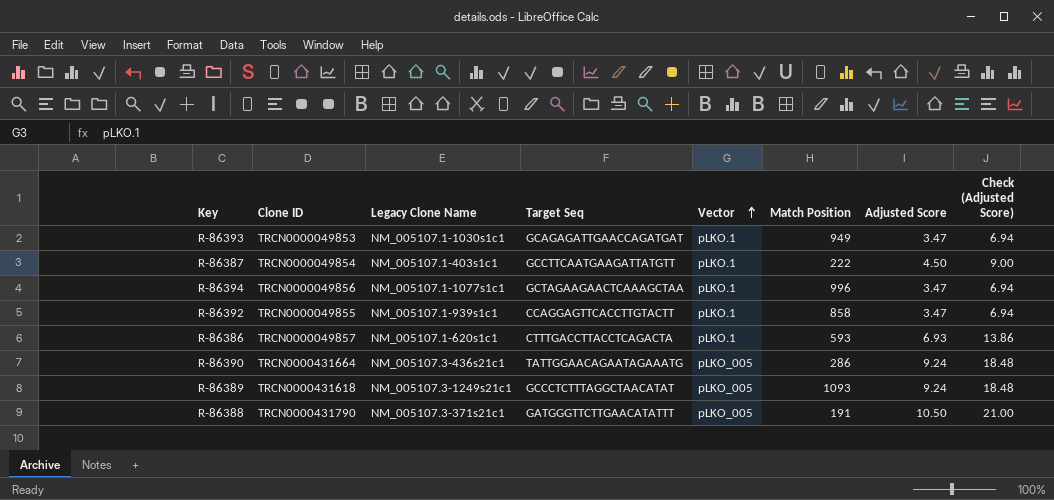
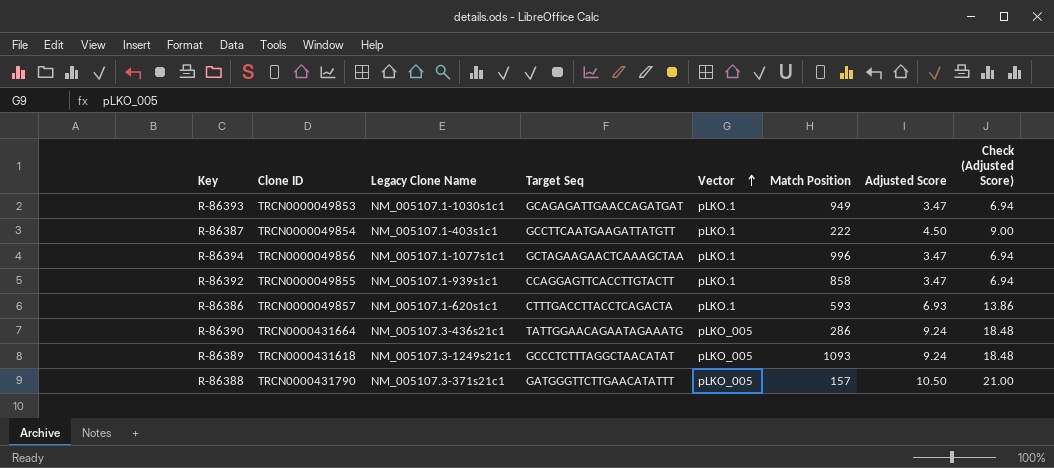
R-86388 | Match Position: 191 -> 157

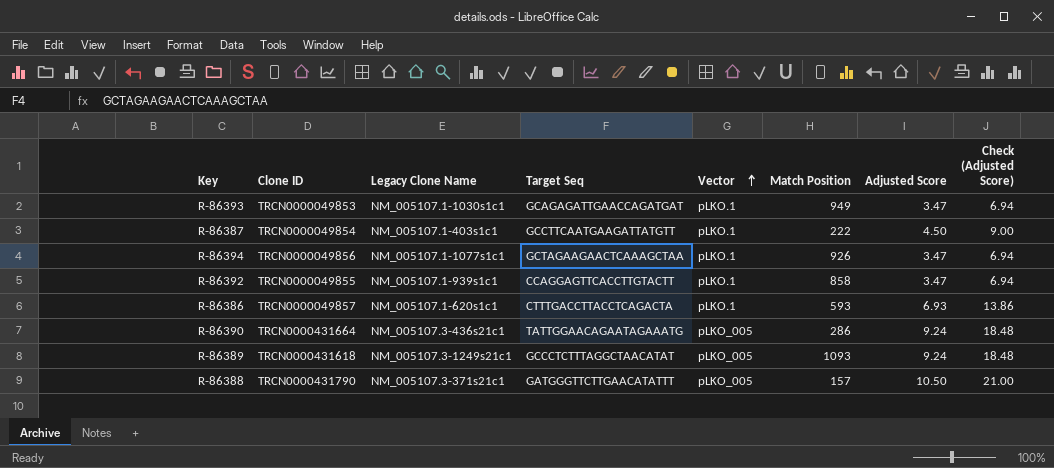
R-86394 | Match Position: 996 -> 926

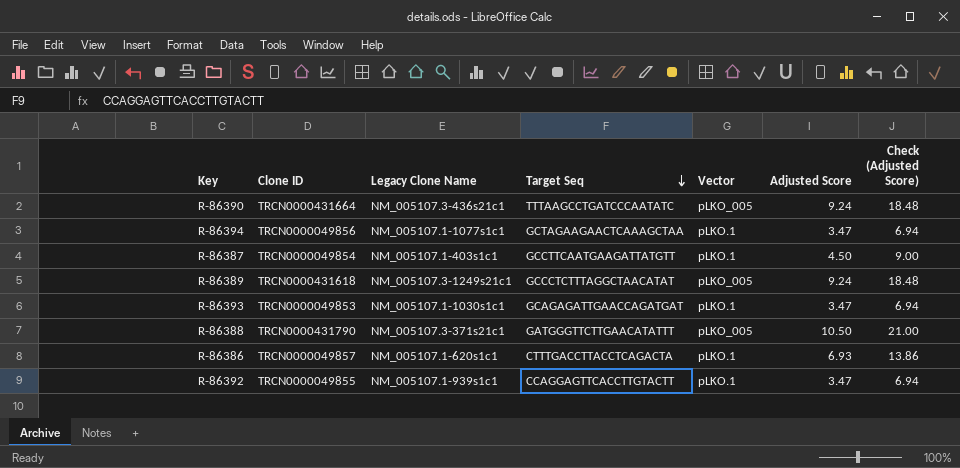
row order: Vector ascending -> Target Seq descending
column Match Position | position: 6 -> none
R-86390 | Target Seq: TATTGGAACAGAATAGAAATG -> TTTAAGCCTGATCCCAATATC

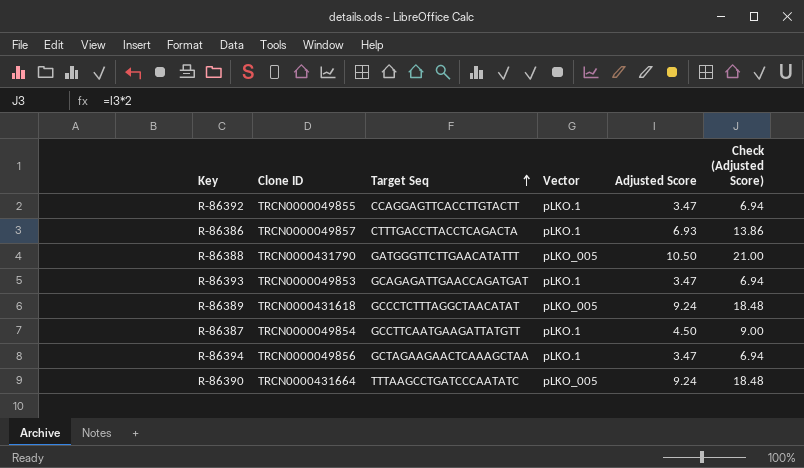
row order: Target Seq descending -> Target Seq ascending
column Legacy Clone Name | position: 3 -> none

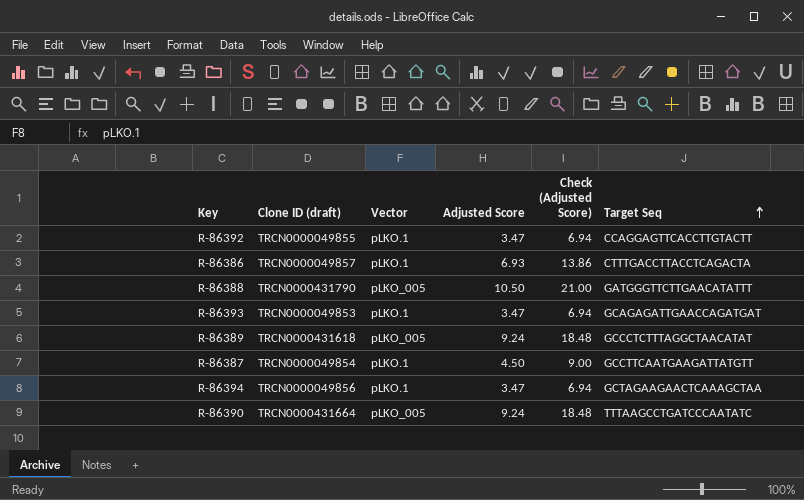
column name: Clone ID -> Clone ID (draft)
column Target Seq | position: 3 -> 6

